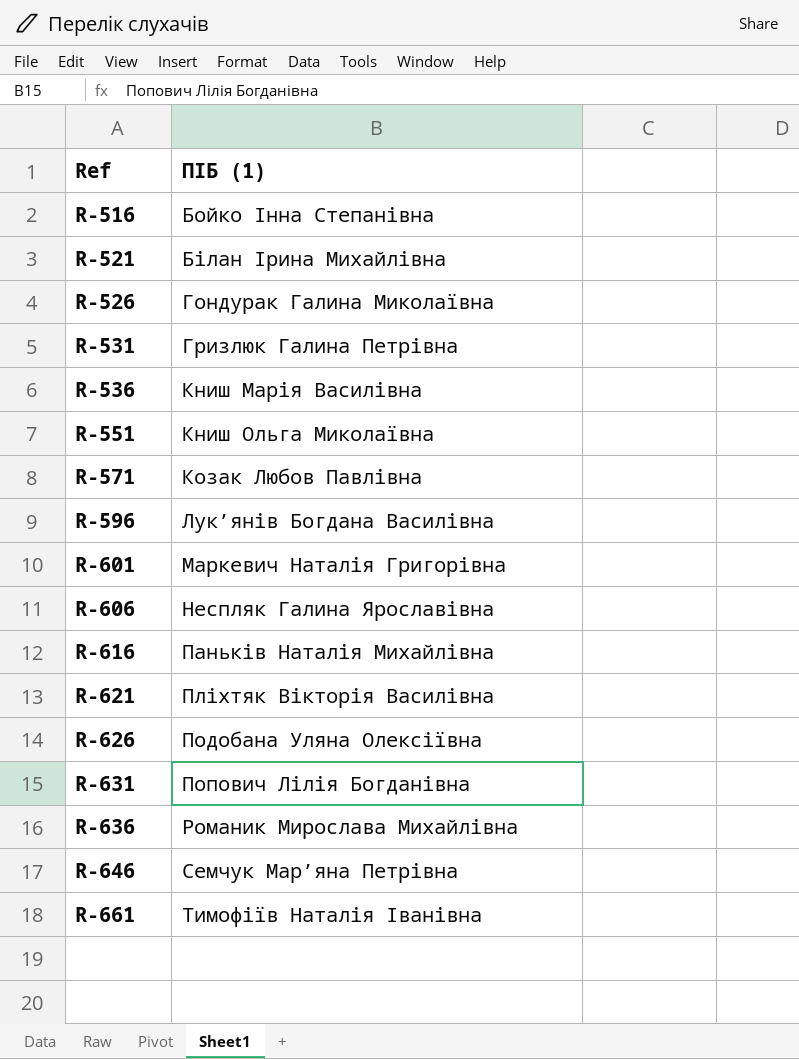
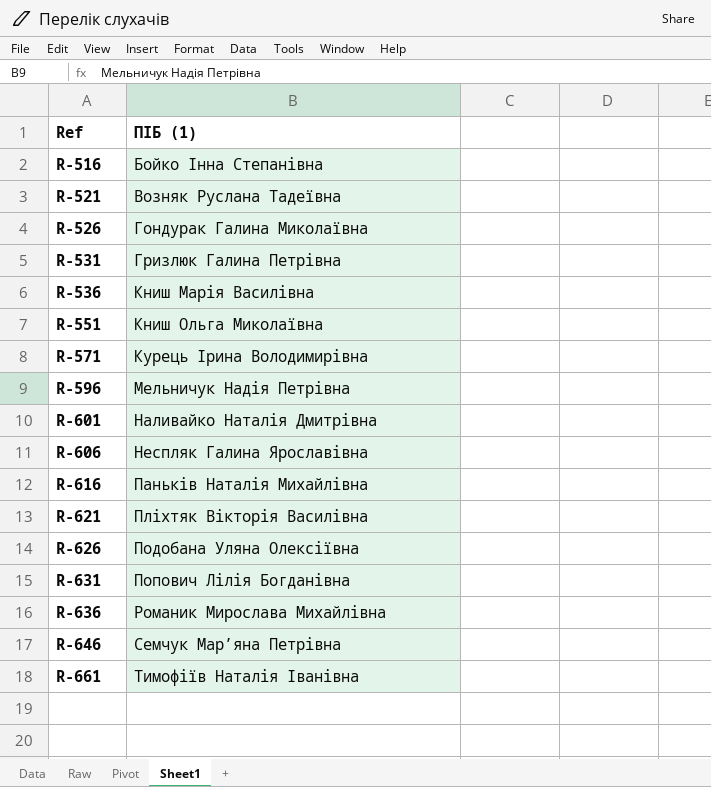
R-521 | ПІБ (1): Білан Ірина Михайлівна -> Возняк Руслана Тадеївна
R-571 | ПІБ (1): Козак Любов Павлівна -> Курець Ірина Володимирівна
R-596 | ПІБ (1): Лук’янів Богдана Василівна -> Мельничук Надія Петрівна
R-601 | ПІБ (1): Маркевич Наталія Григорівна -> Наливайко Наталія Дмитрівна

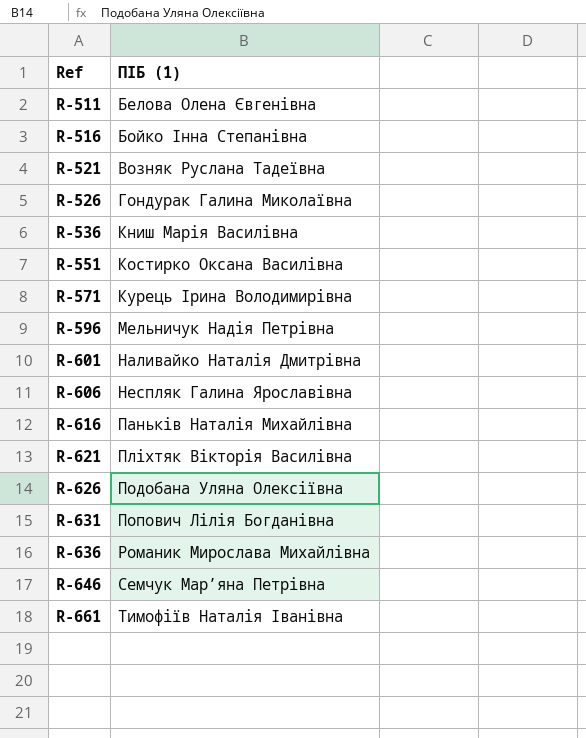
row R-531: Гризлюк Галина Петрівна -> none
row R-511: none -> Белова Олена Євгенівна
R-551 | ПІБ (1): Книш Ольга Миколаївна -> Костирко Оксана Василівна

